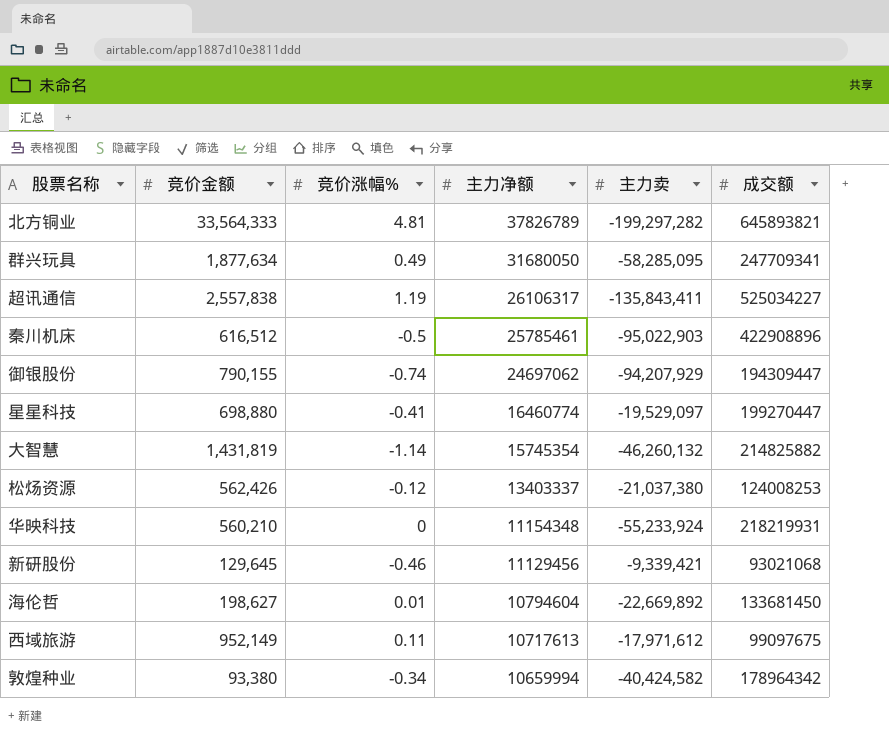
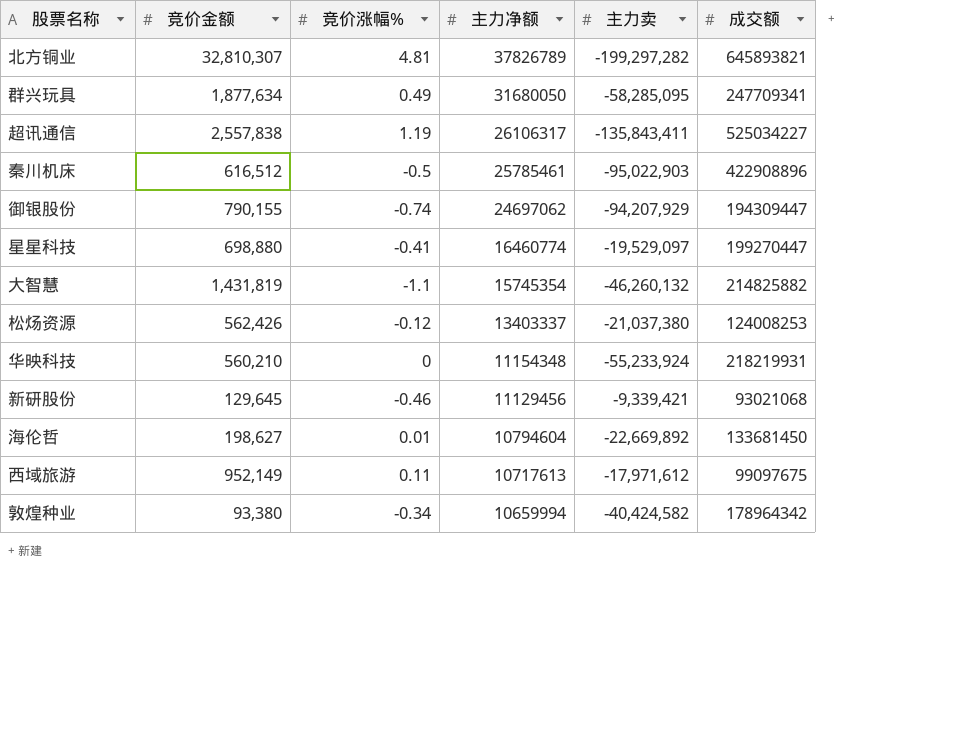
北方铜业 | 竞价金额: 33,564,333 -> 32,810,307
大智慧 | 竞价涨幅%: -1.14 -> -1.1

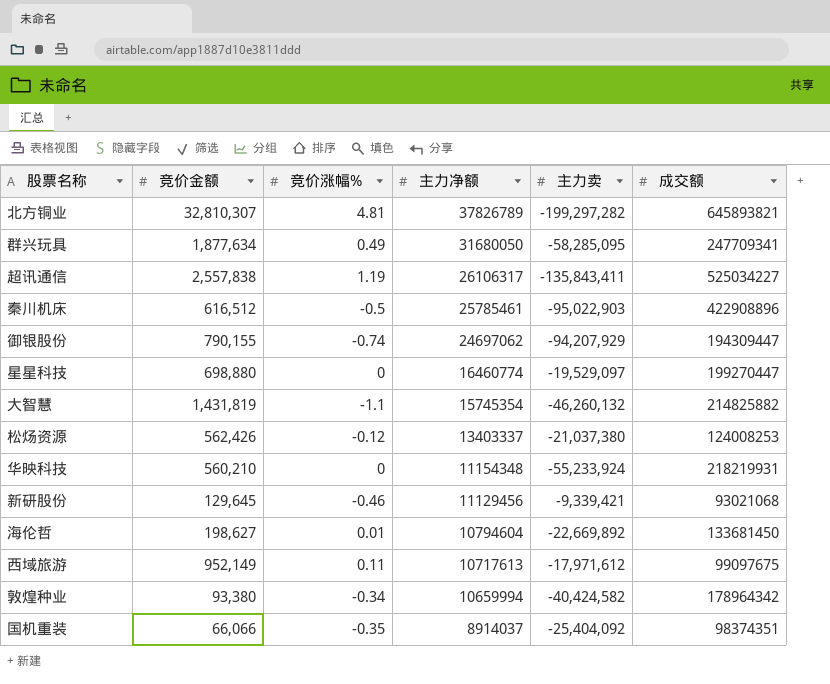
星星科技 | 竞价涨幅%: -0.41 -> 0
row 国机重装: none -> 66,066 | -0.35 | 8914037 | -25,404,092 | 98374351

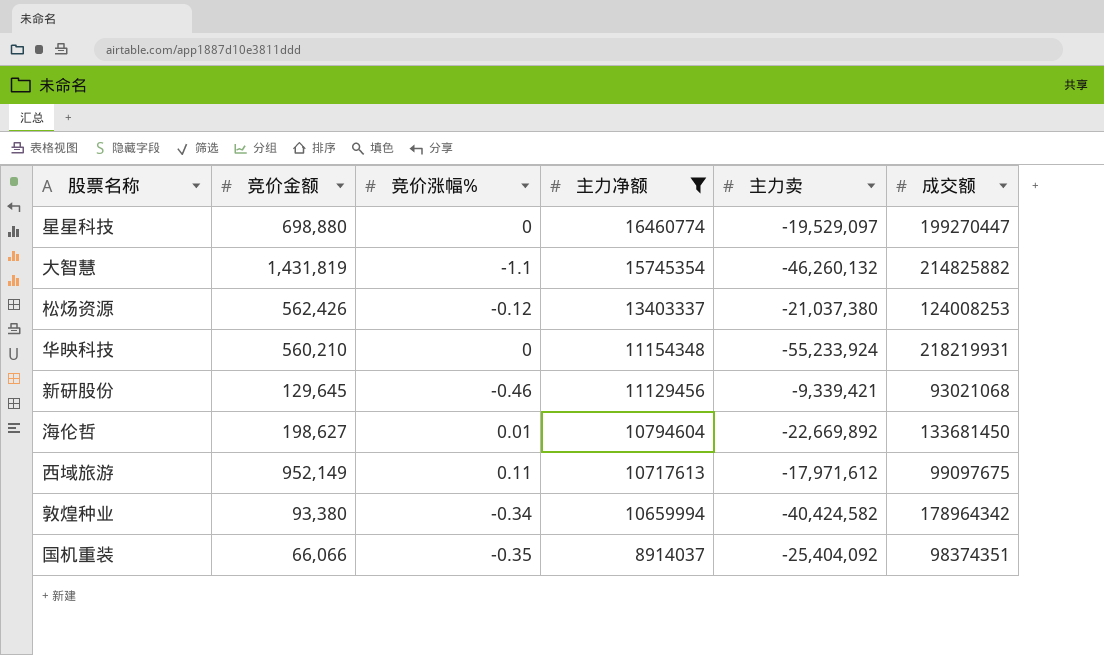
filter: none -> 主力净额 <= 16460774

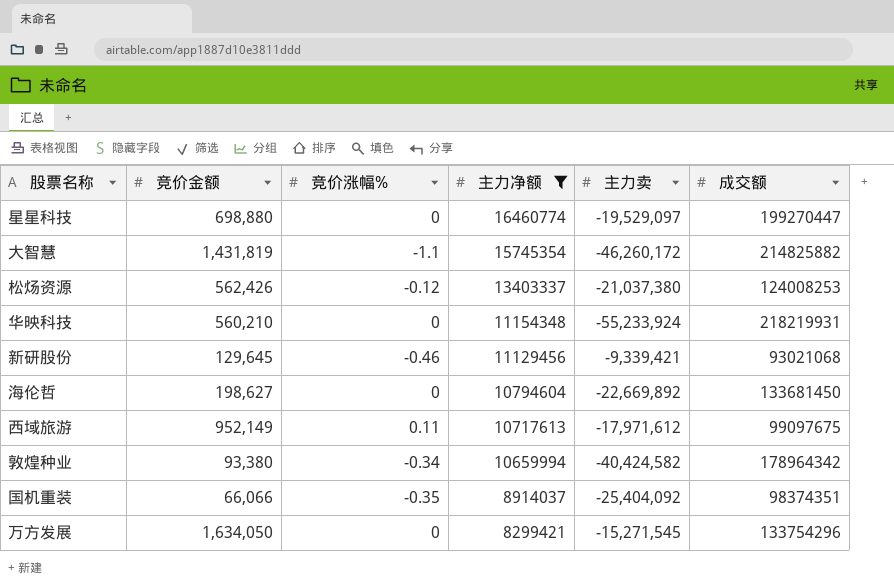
大智慧 | 主力卖: -46,260,132 -> -46,260,172
海伦哲 | 竞价涨幅%: 0.01 -> 0
row 万方发展: none -> 1,634,050 | 0 | 8299421 | -15,271,545 | 133754296

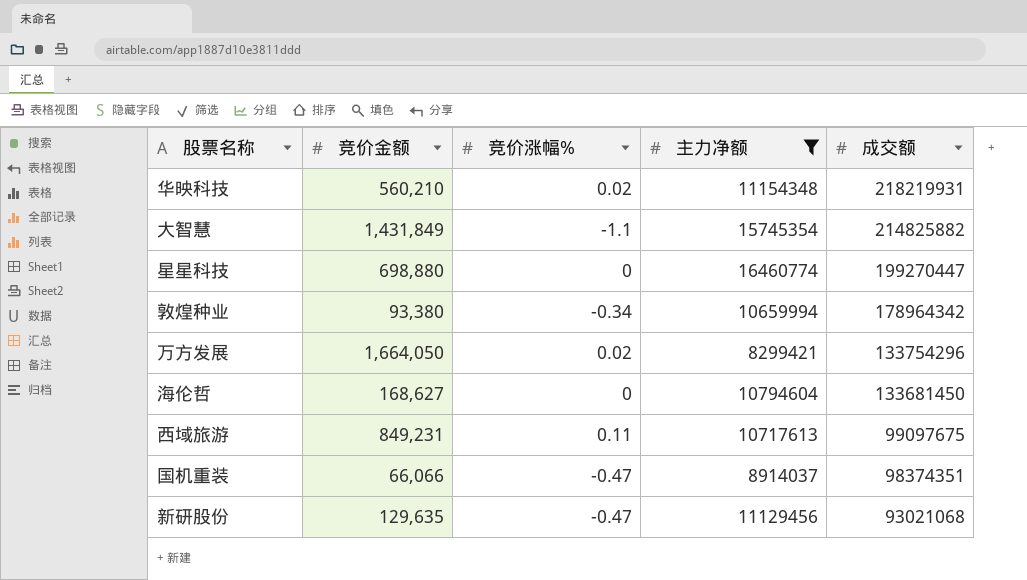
row order: 主力净额 descending -> 成交额 descending
column 主力卖 | position: 5 -> none
row 松炀资源: 562,426 | -0.12 | 13403337 | -21,037,380 | 124008253 -> none
华映科技 | 竞价涨幅%: 0 -> 0.02
大智慧 | 竞价金额: 1,431,819 -> 1,431,849
万方发展 | 竞价金额: 1,634,050 -> 1,664,050
万方发展 | 竞价涨幅%: 0 -> 0.02
海伦哲 | 竞价金额: 198,627 -> 168,627
西域旅游 | 竞价金额: 952,149 -> 849,231
国机重装 | 竞价涨幅%: -0.35 -> -0.47
新研股份 | 竞价金额: 129,645 -> 129,635
新研股份 | 竞价涨幅%: -0.46 -> -0.47

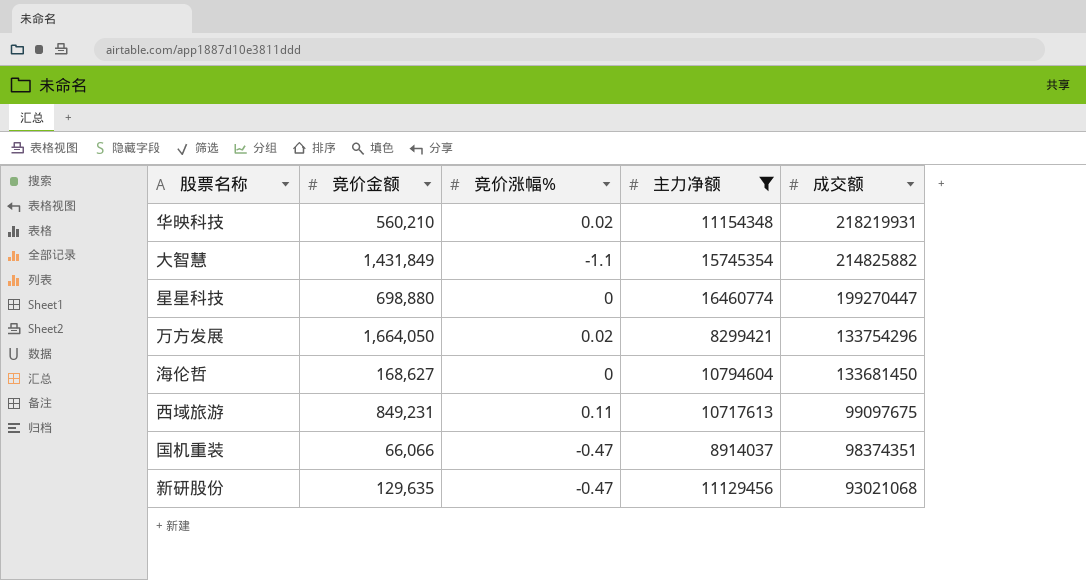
row 敦煌种业: 93,380 | -0.34 | 10659994 | 178964342 -> none

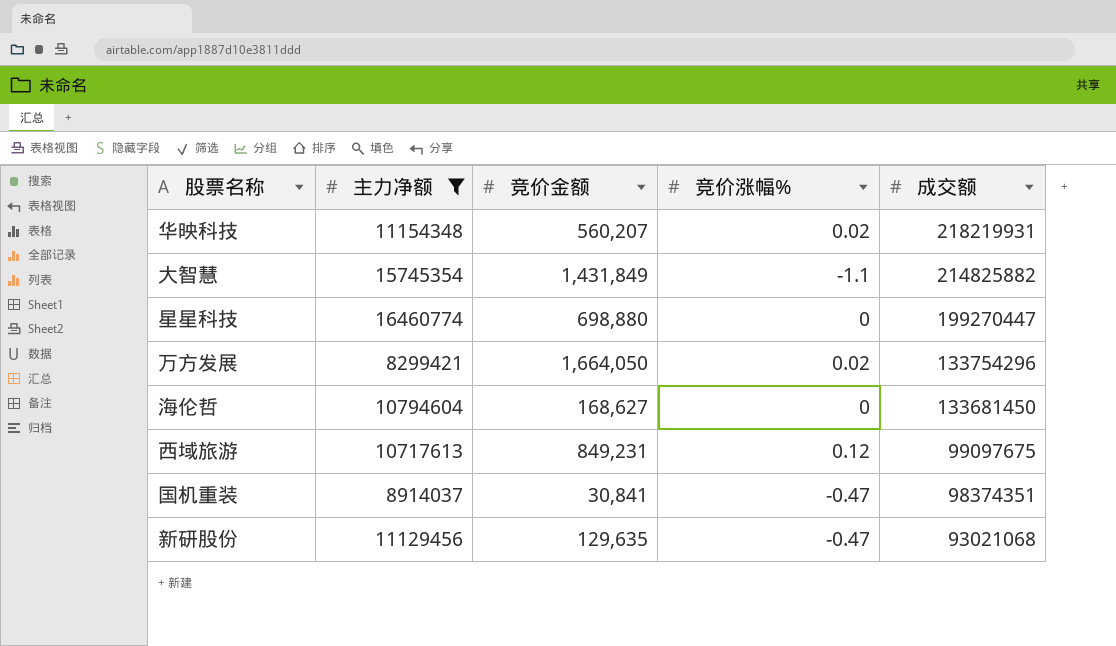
column 主力净额 | position: 4 -> 2
华映科技 | 竞价金额: 560,210 -> 560,207
西域旅游 | 竞价涨幅%: 0.11 -> 0.12
国机重装 | 竞价金额: 66,066 -> 30,841

